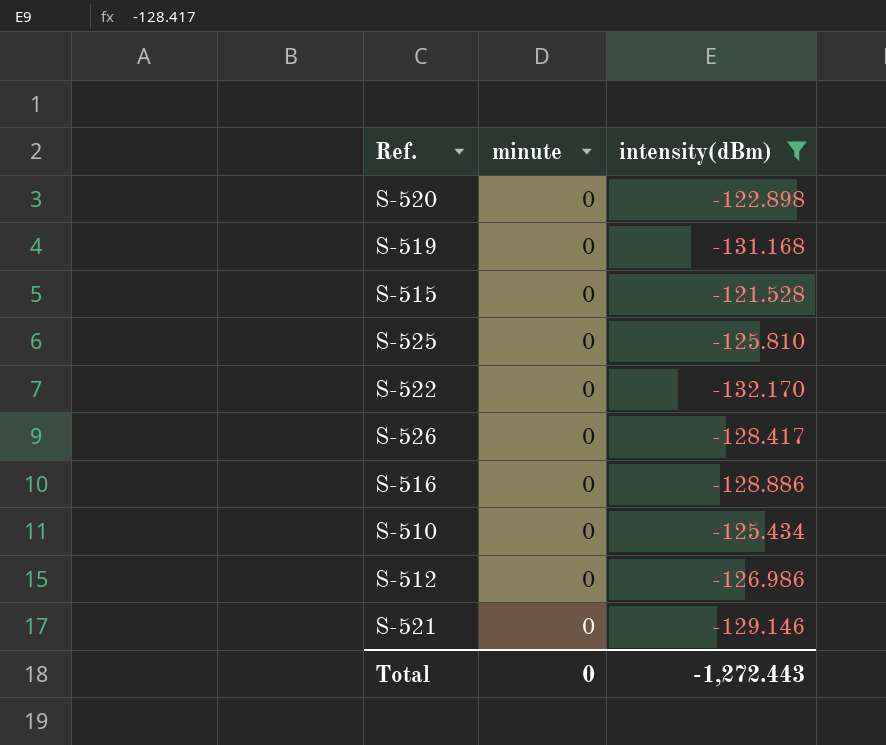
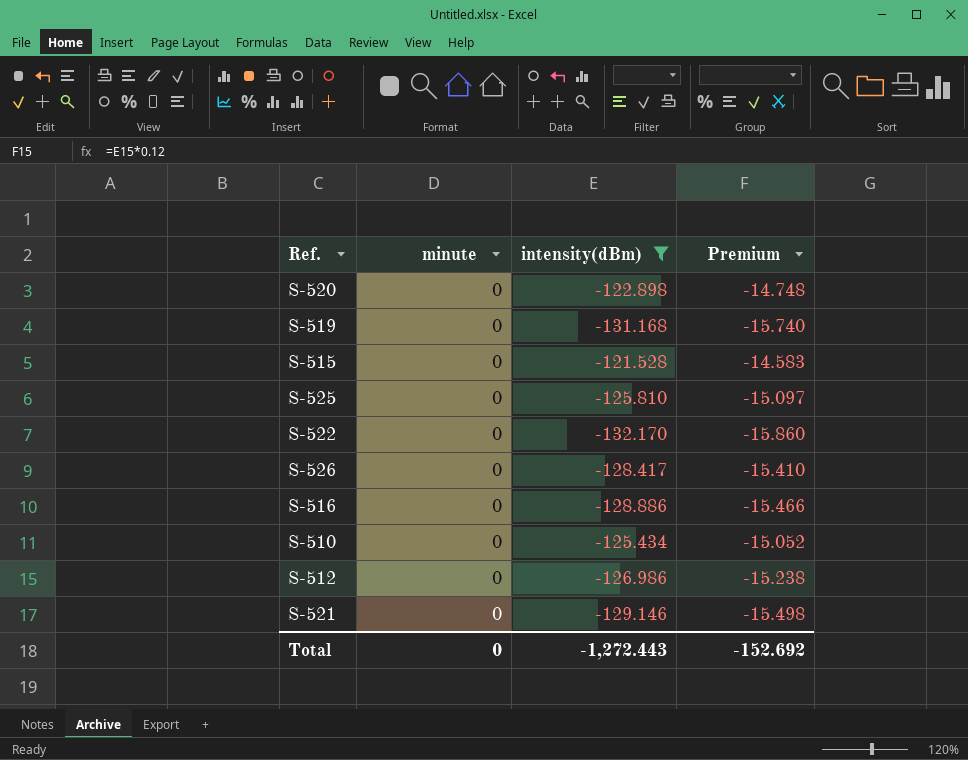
column Premium | formula: none -> [intensity(dBm)] * 0.12

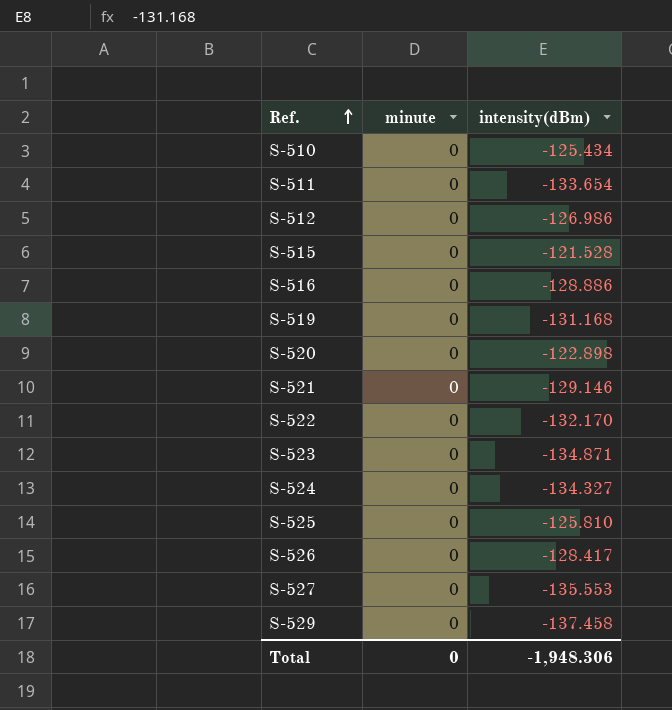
filter: intensity(dBm) >= -132.170 -> none
row order: none -> Ref. ascending
column Premium | formula: [intensity(dBm)] * 0.12 -> none
Total | intensity(dBm): -1,272.443 -> -1,948.306

